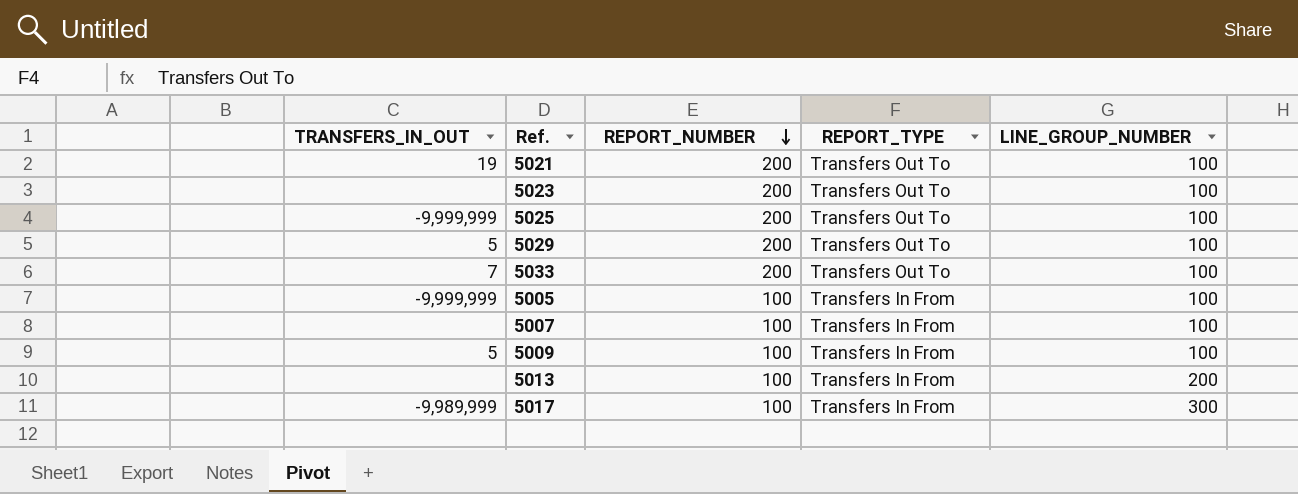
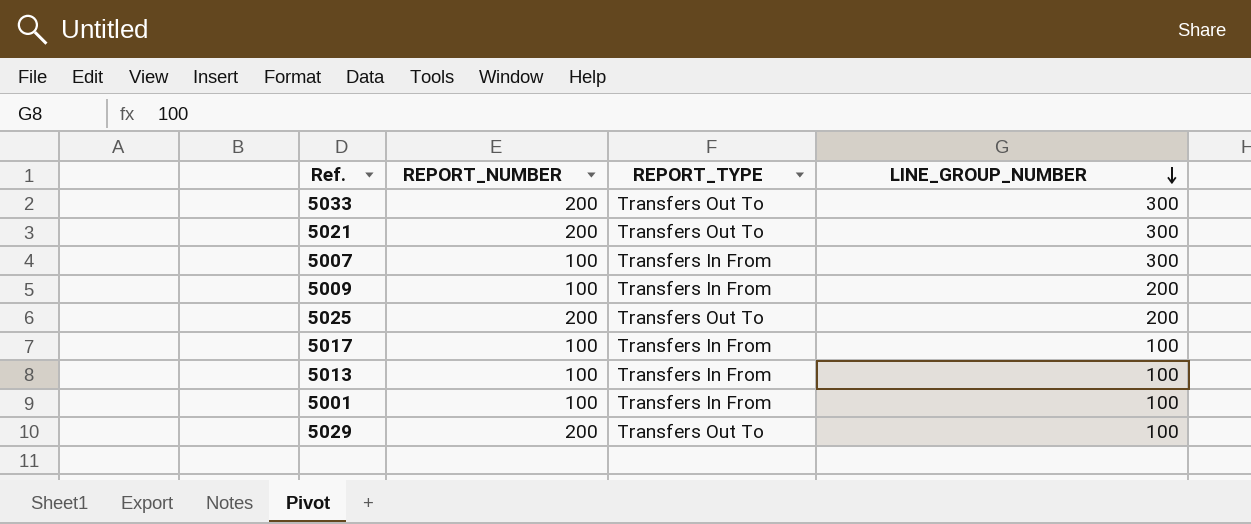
row order: REPORT_NUMBER descending -> LINE_GROUP_NUMBER descending
column TRANSFERS_IN_OUT | position: 1 -> none
row 5023: none | 200 | Transfers Out To | 100 -> none
row 5005: -9,999,999 | 100 | Transfers In From | 100 -> none
5033 | LINE_GROUP_NUMBER: 100 -> 300
5021 | LINE_GROUP_NUMBER: 100 -> 300
5007 | LINE_GROUP_NUMBER: 100 -> 300
5009 | LINE_GROUP_NUMBER: 100 -> 200
5025 | LINE_GROUP_NUMBER: 100 -> 200
5017 | LINE_GROUP_NUMBER: 300 -> 100
5013 | LINE_GROUP_NUMBER: 200 -> 100
row 5001: none -> 100 | Transfers In From | 100

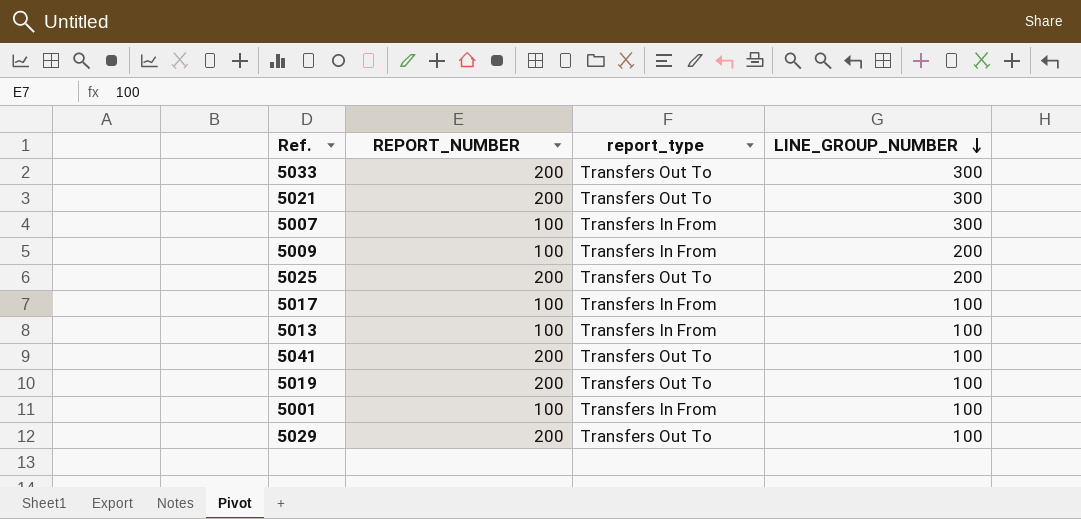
column name: REPORT_TYPE -> report_type
row 5041: none -> 200 | Transfers Out To | 100
row 5019: none -> 200 | Transfers Out To | 100

